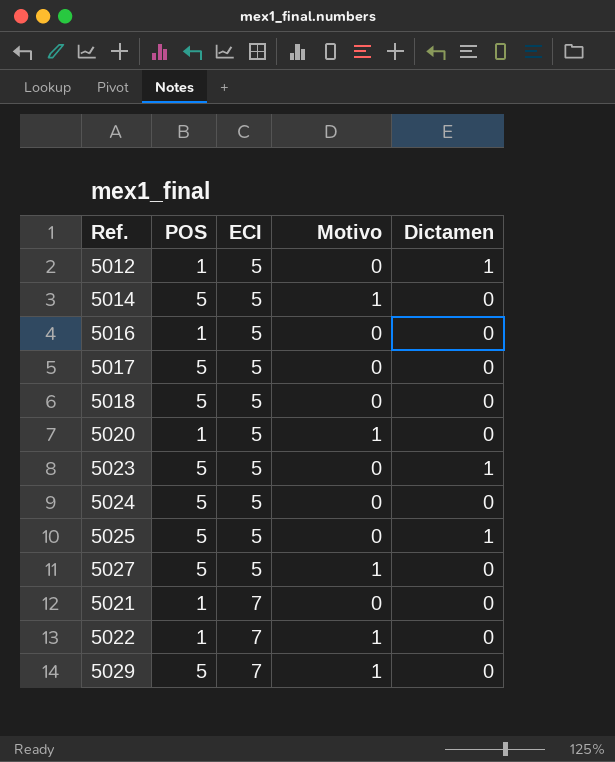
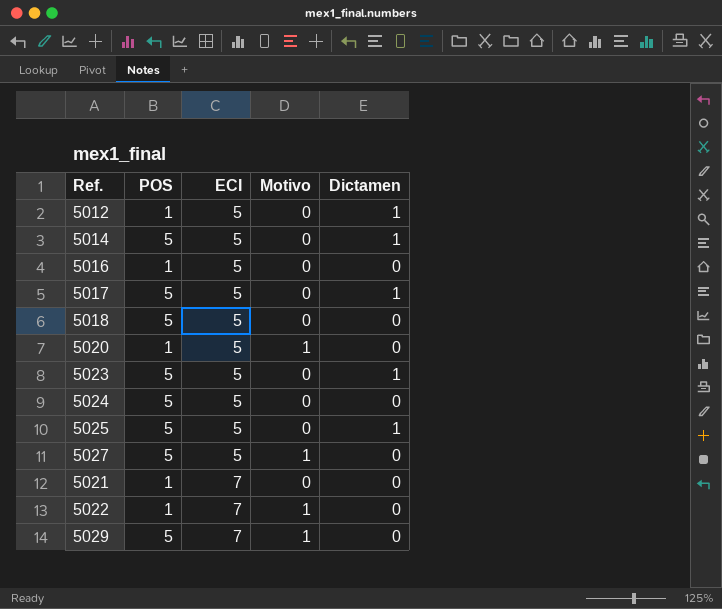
5014 | Motivo: 1 -> 0
5014 | Dictamen: 0 -> 1
5017 | Dictamen: 0 -> 1

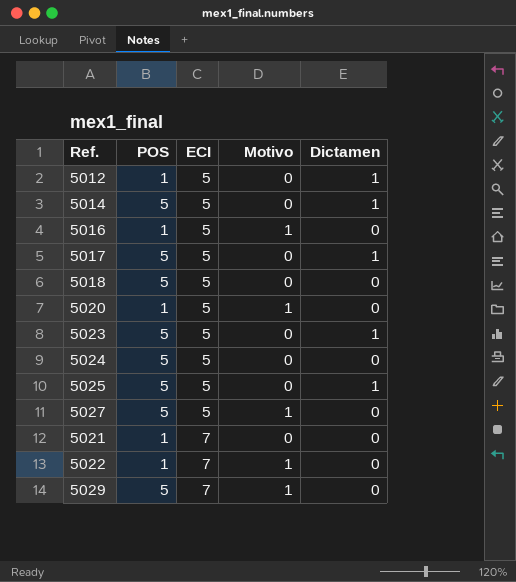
5016 | Motivo: 0 -> 1

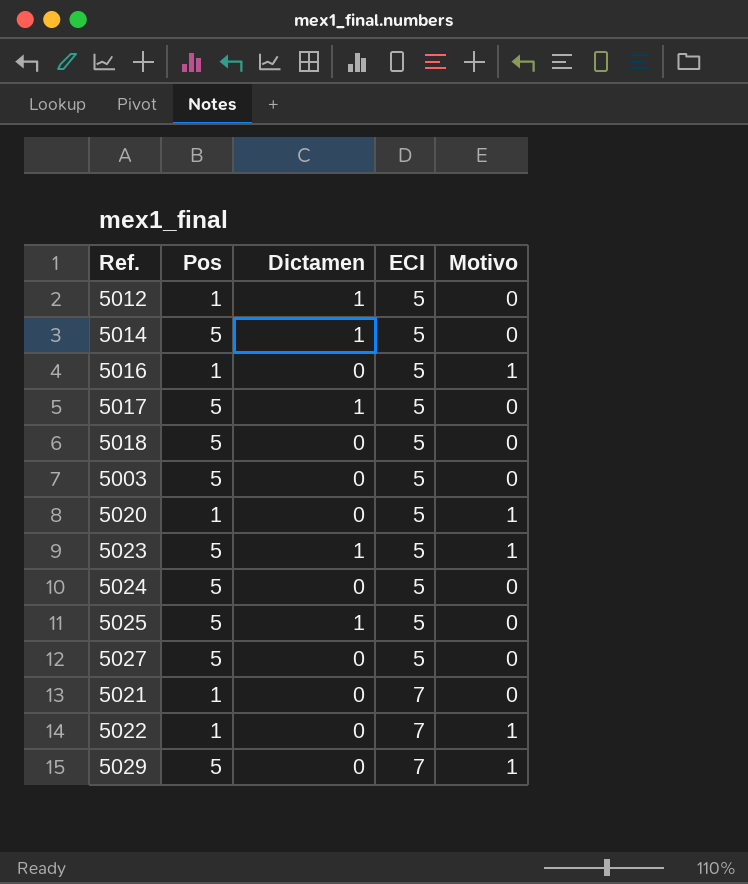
column name: POS -> Pos
column Dictamen | position: 5 -> 3
row 5003: none -> 5 | 0 | 5 | 0
5023 | Motivo: 0 -> 1
5027 | Motivo: 1 -> 0

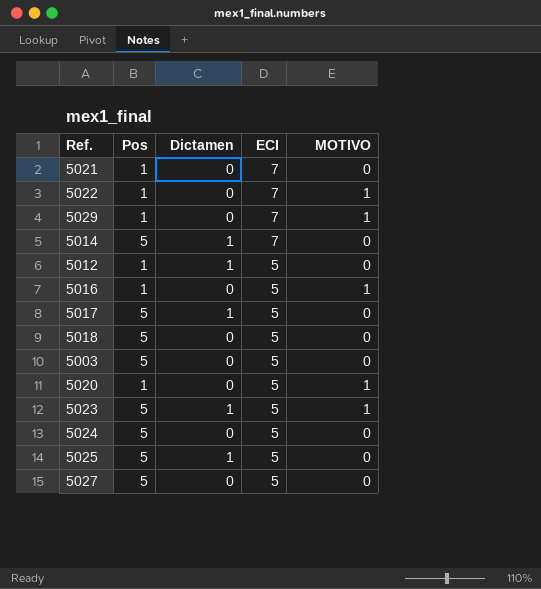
row order: ECI ascending -> ECI descending
column name: Motivo -> MOTIVO
5029 | Pos: 5 -> 1
5014 | ECI: 5 -> 7

